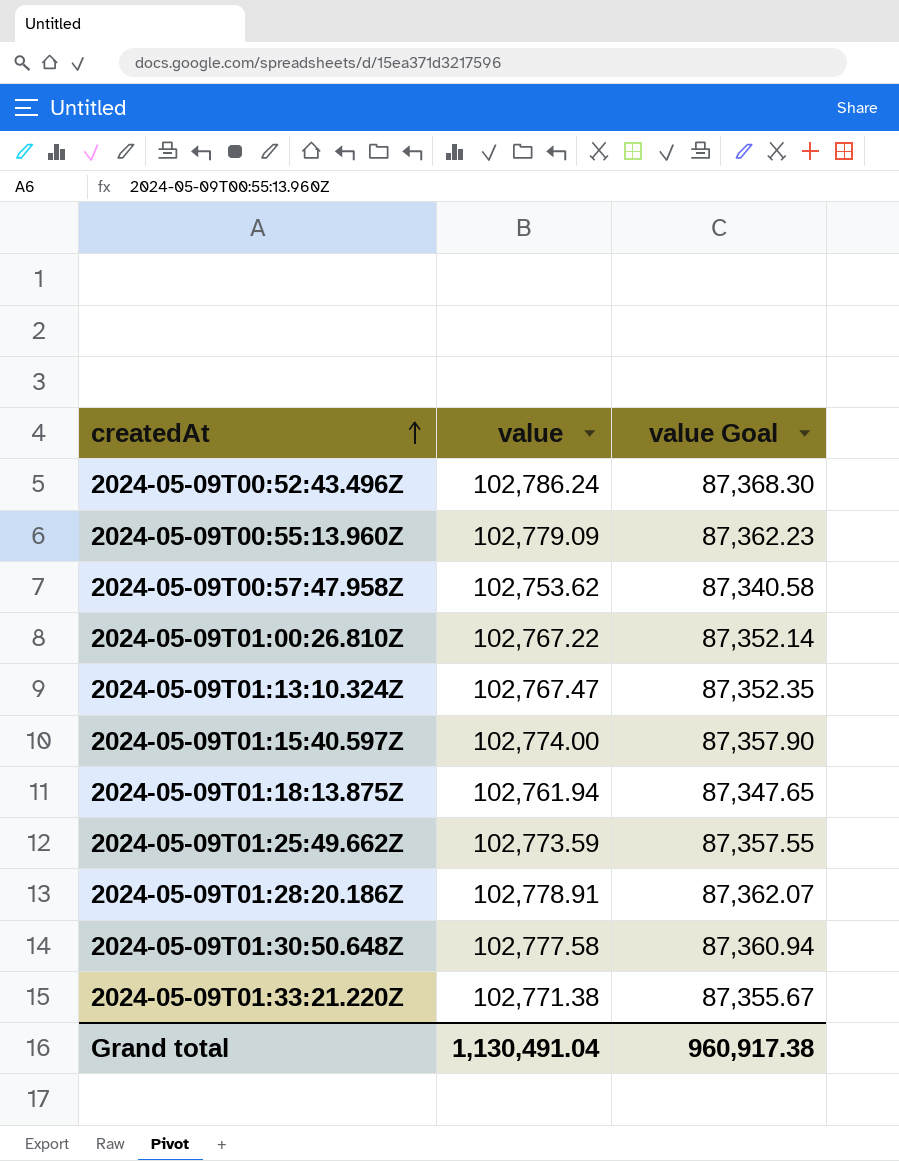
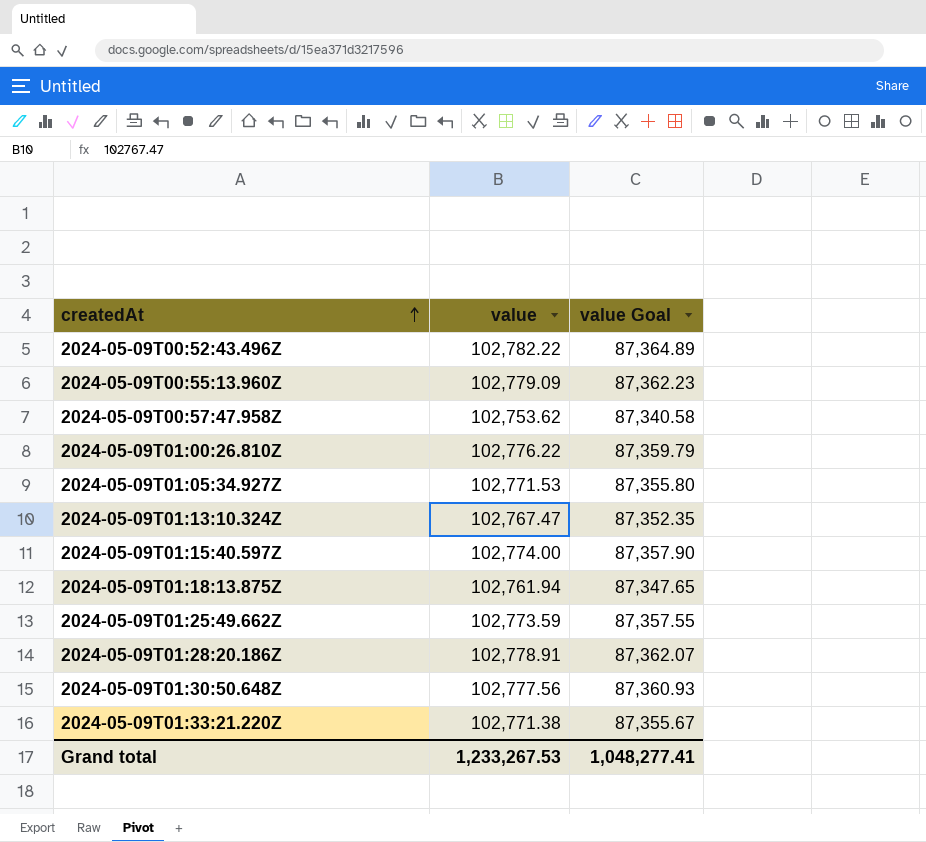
2024-05-09T00:52:43.496Z | value: 102,786.24 -> 102,782.22
2024-05-09T00:52:43.496Z | value Goal: 87,368.30 -> 87,364.89
2024-05-09T01:00:26.810Z | value: 102,767.22 -> 102,776.22
2024-05-09T01:00:26.810Z | value Goal: 87,352.14 -> 87,359.79
row 2024-05-09T01:05:34.927Z: none -> 102,771.53 | 87,355.80
2024-05-09T01:30:50.648Z | value: 102,777.58 -> 102,777.56
2024-05-09T01:30:50.648Z | value Goal: 87,360.94 -> 87,360.93
Grand total | value: 1,130,491.04 -> 1,233,267.53
Grand total | value Goal: 960,917.38 -> 1,048,277.41

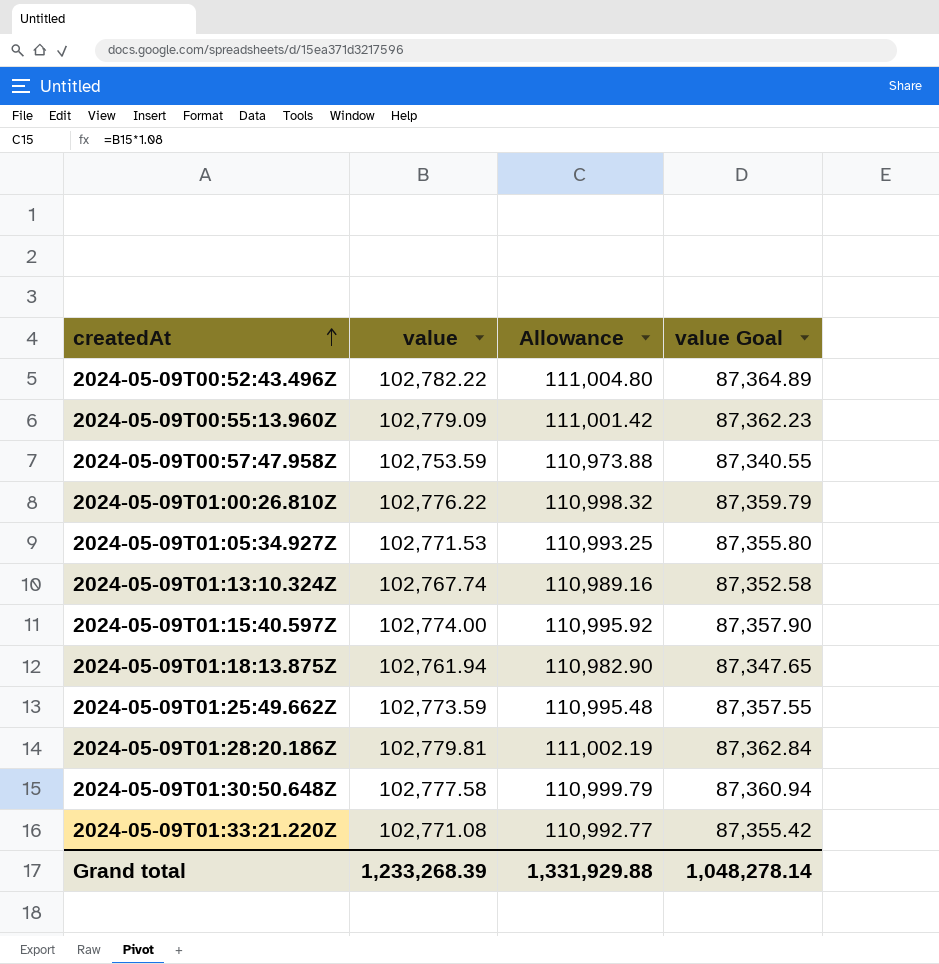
column Allowance | formula: none -> [value] * 1.08
2024-05-09T00:57:47.958Z | value: 102,753.62 -> 102,753.59
2024-05-09T00:57:47.958Z | value Goal: 87,340.58 -> 87,340.55
2024-05-09T01:13:10.324Z | value: 102,767.47 -> 102,767.74
2024-05-09T01:13:10.324Z | value Goal: 87,352.35 -> 87,352.58
2024-05-09T01:28:20.186Z | value: 102,778.91 -> 102,779.81
2024-05-09T01:28:20.186Z | value Goal: 87,362.07 -> 87,362.84
2024-05-09T01:30:50.648Z | value: 102,777.56 -> 102,777.58
2024-05-09T01:30:50.648Z | value Goal: 87,360.93 -> 87,360.94
2024-05-09T01:33:21.220Z | value: 102,771.38 -> 102,771.08
2024-05-09T01:33:21.220Z | value Goal: 87,355.67 -> 87,355.42
Grand total | value: 1,233,267.53 -> 1,233,268.39
Grand total | value Goal: 1,048,277.41 -> 1,048,278.14

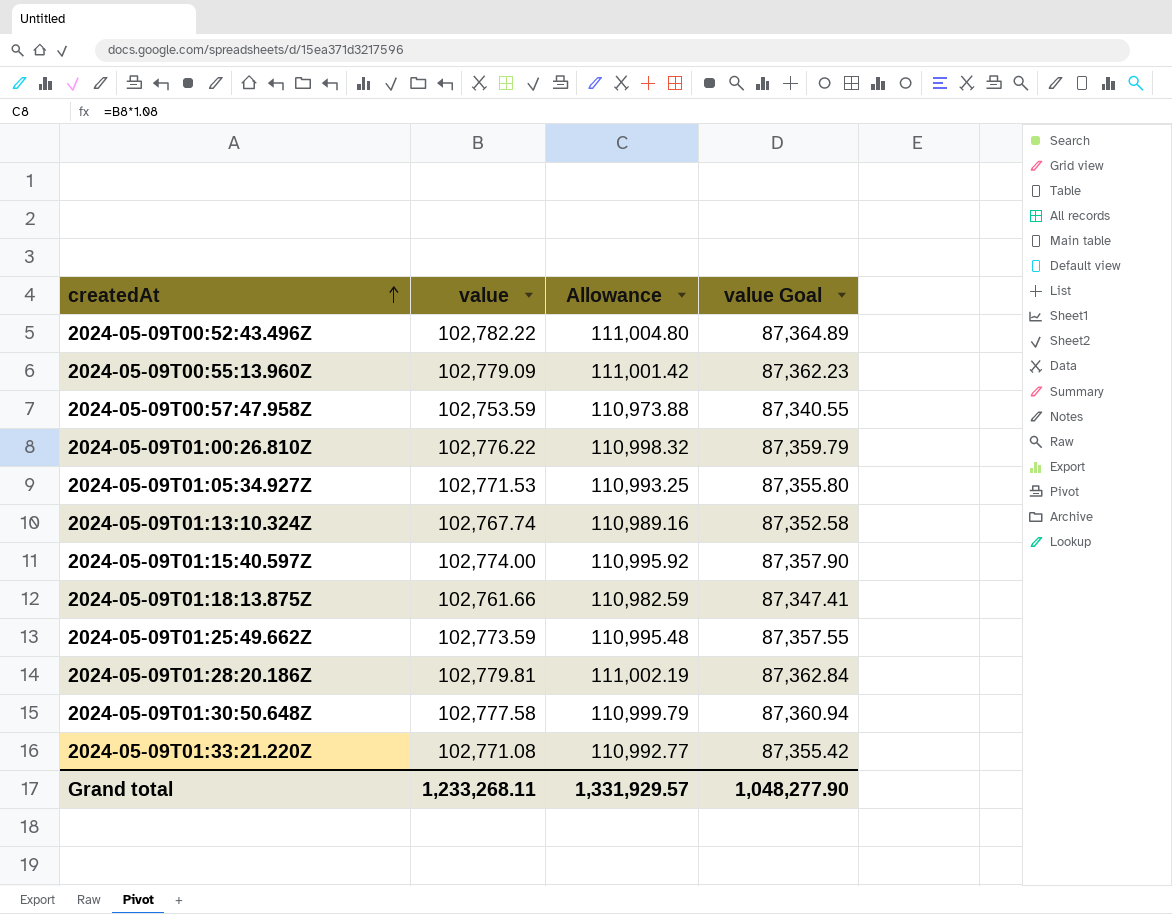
2024-05-09T01:18:13.875Z | value: 102,761.94 -> 102,761.66
2024-05-09T01:18:13.875Z | Allowance: 110,982.90 -> 110,982.59
2024-05-09T01:18:13.875Z | value Goal: 87,347.65 -> 87,347.41
Grand total | value: 1,233,268.39 -> 1,233,268.11
Grand total | Allowance: 1,331,929.88 -> 1,331,929.57
Grand total | value Goal: 1,048,278.14 -> 1,048,277.90

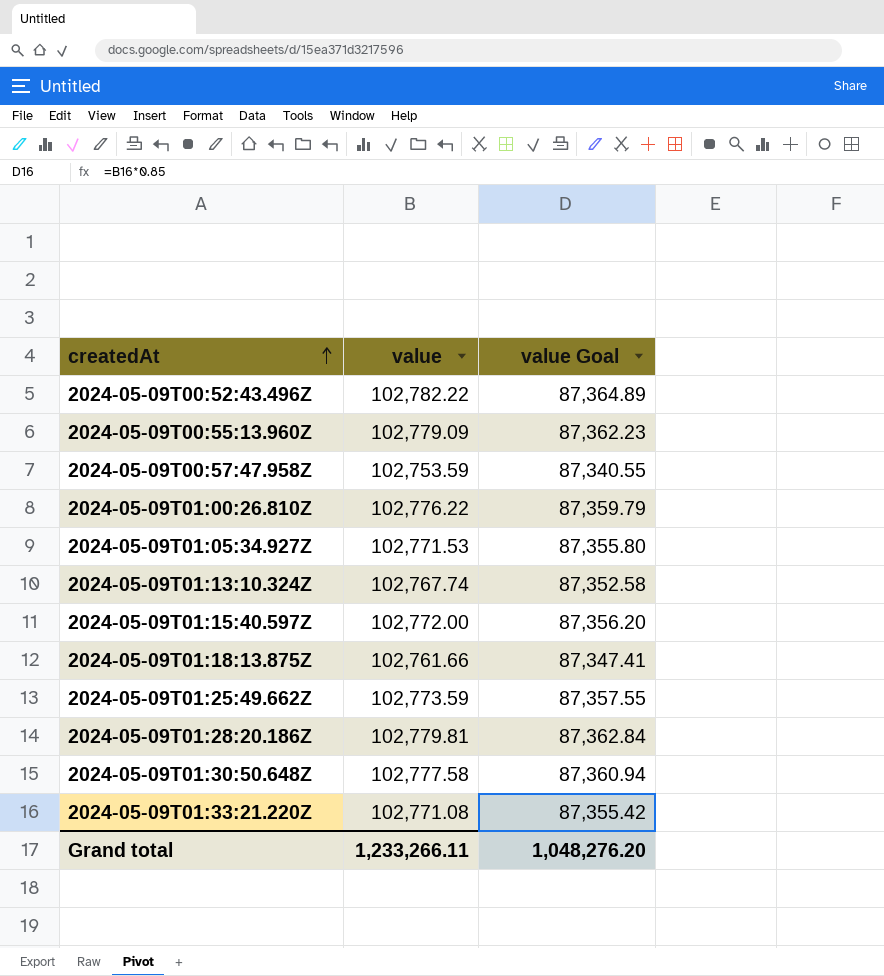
column Allowance | formula: [value] * 1.08 -> none
2024-05-09T01:15:40.597Z | value: 102,774.00 -> 102,772.00
2024-05-09T01:15:40.597Z | value Goal: 87,357.90 -> 87,356.20
Grand total | value: 1,233,268.11 -> 1,233,266.11
Grand total | value Goal: 1,048,277.90 -> 1,048,276.20

